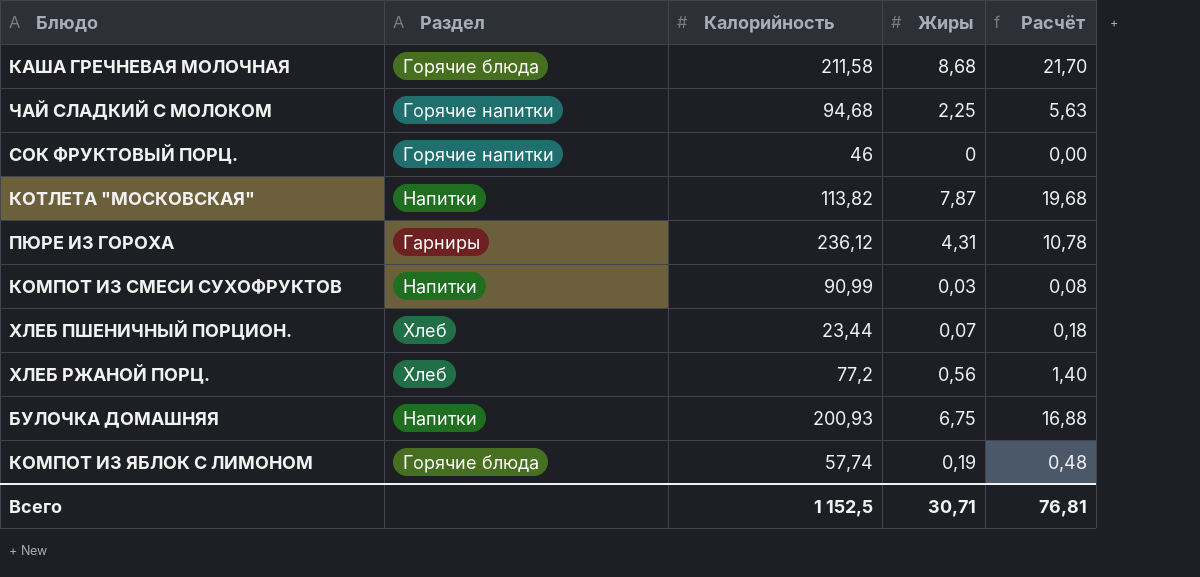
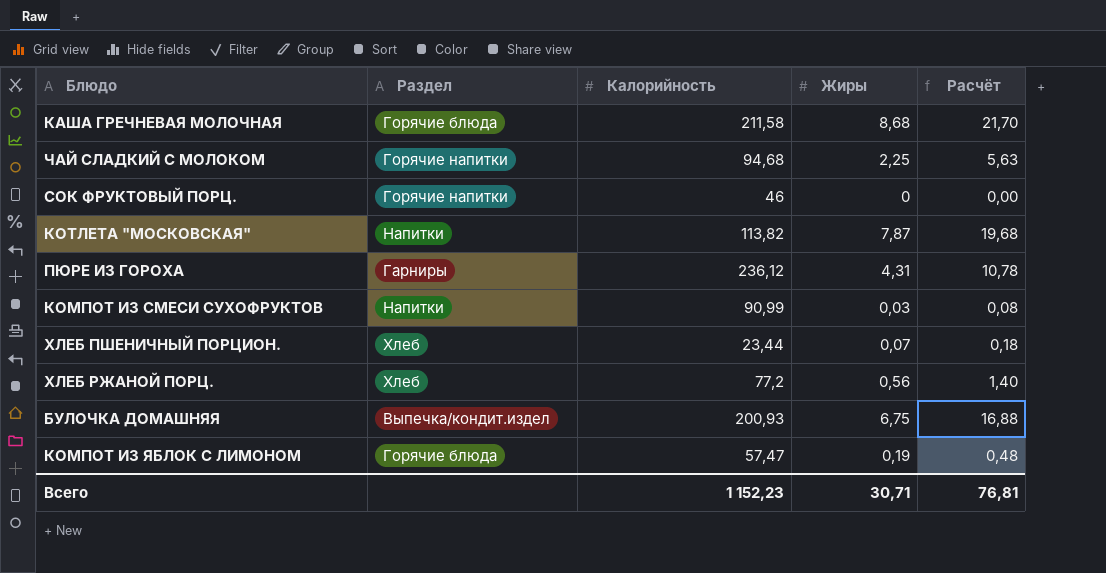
БУЛОЧКА ДОМАШНЯЯ | Раздел: Напитки -> Выпечка/кондит.издел
КОМПОТ ИЗ ЯБЛОК С ЛИМОНОМ | Калорийность: 57,74 -> 57,47
Всего | Калорийность: 1 152,5 -> 1 152,23

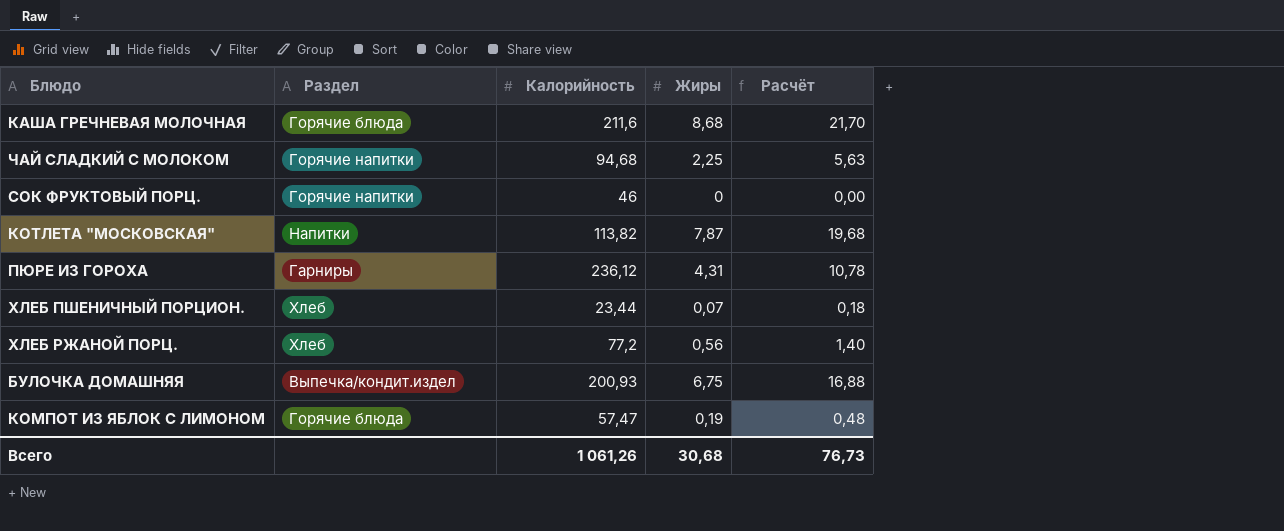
row КОМПОТ ИЗ СМЕСИ СУХОФРУКТОВ: Напитки | 90,99 | 0,03 | 0,08 -> none
КАША ГРЕЧНЕВАЯ МОЛОЧНАЯ | Калорийность: 211,58 -> 211,6
Всего | Калорийность: 1 152,23 -> 1 061,26
Всего | Жиры: 30,71 -> 30,68
Всего | Расчёт: 76,81 -> 76,73

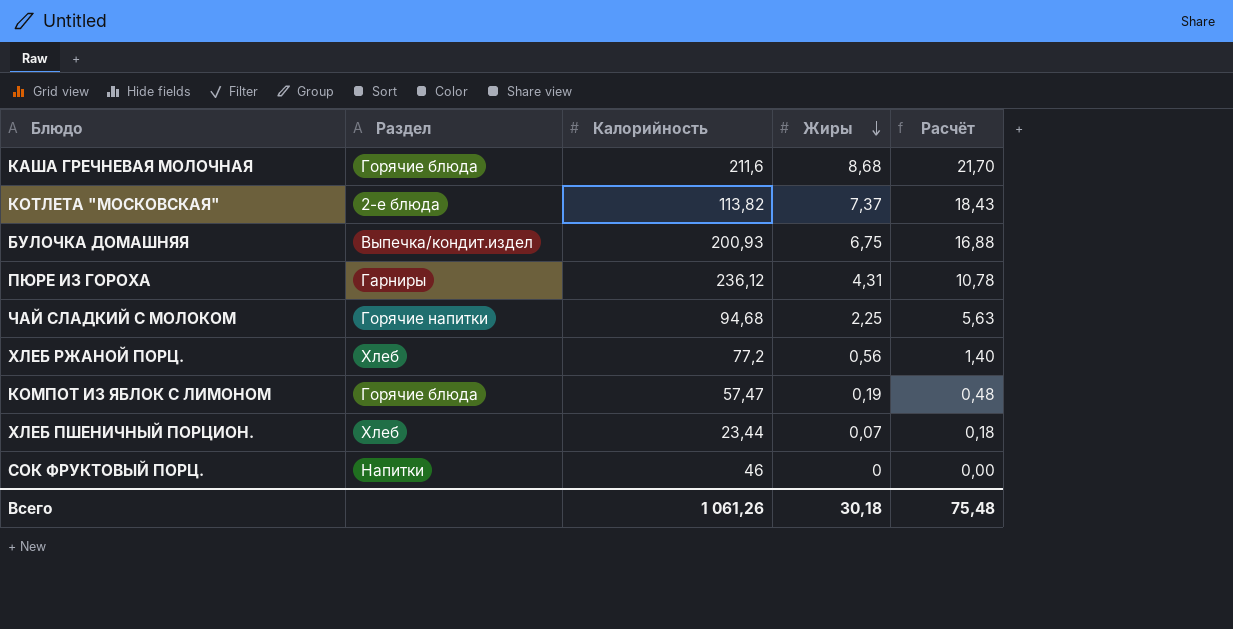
row order: none -> Жиры descending
КОТЛЕТА "МОСКОВСКАЯ" | Раздел: Напитки -> 2-е блюда
КОТЛЕТА "МОСКОВСКАЯ" | Жиры: 7,87 -> 7,37
КОТЛЕТА "МОСКОВСКАЯ" | Расчёт: 19,68 -> 18,43
СОК ФРУКТОВЫЙ ПОРЦ. | Раздел: Горячие напитки -> Напитки
Всего | Жиры: 30,68 -> 30,18
Всего | Расчёт: 76,73 -> 75,48

